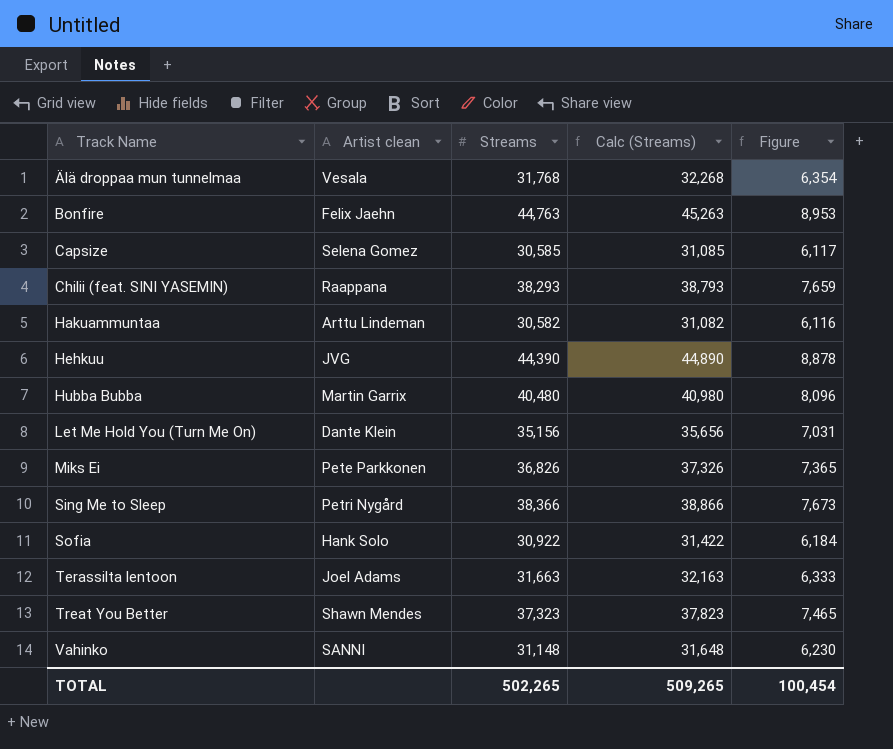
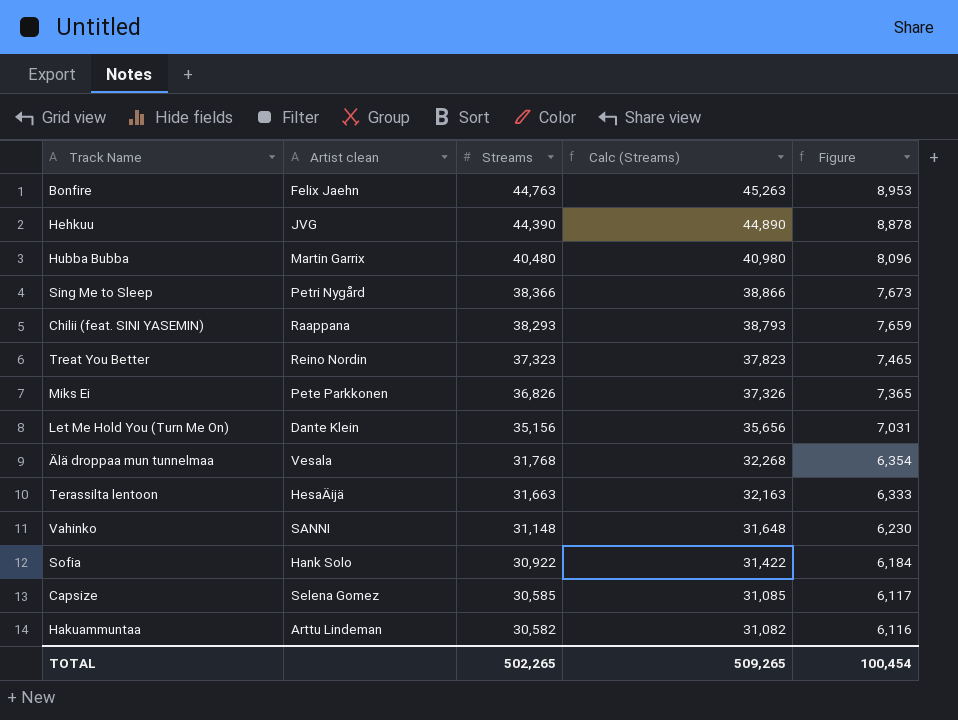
row order: Track Name ascending -> Streams descending
Treat You Better | Artist clean: Shawn Mendes -> Reino Nordin
Terassilta lentoon | Artist clean: Joel Adams -> HesaÄijä

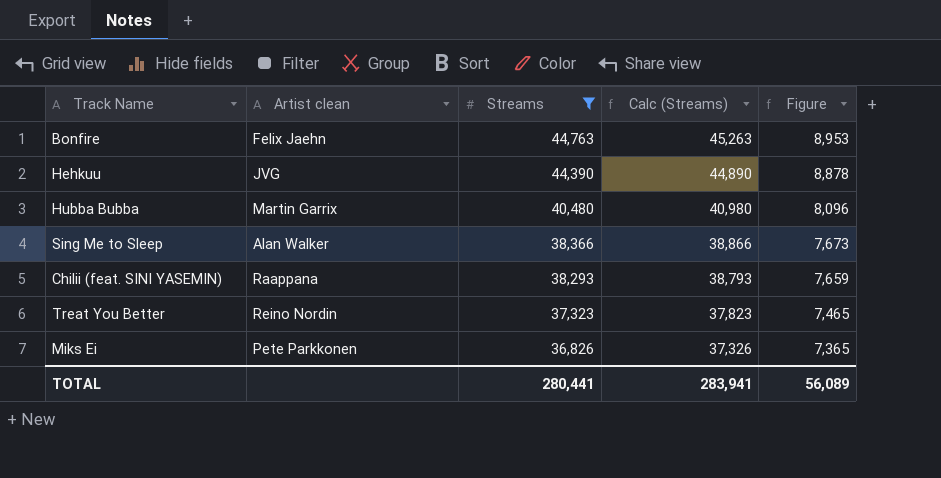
filter: none -> Streams >= 36,826
Sing Me to Sleep | Artist clean: Petri Nygård -> Alan Walker
TOTAL | Streams: 502,265 -> 280,441
TOTAL | Calc (Streams): 509,265 -> 283,941
TOTAL | Figure: 100,454 -> 56,089

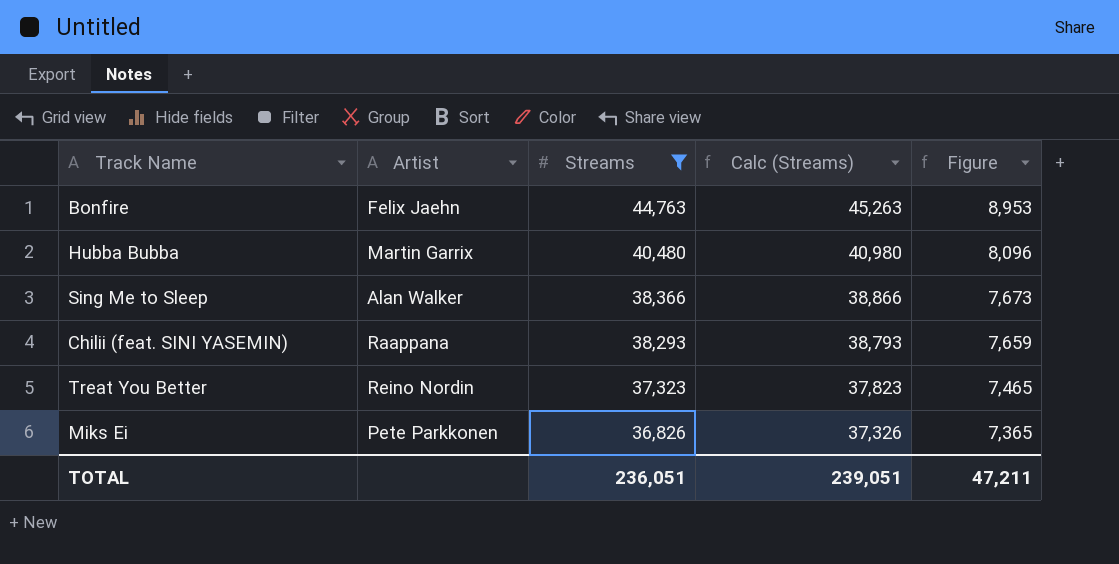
column name: Artist clean -> Artist
row Hehkuu: JVG | 44,390 | 44,890 | 8,878 -> none
TOTAL | Streams: 280,441 -> 236,051
TOTAL | Calc (Streams): 283,941 -> 239,051
TOTAL | Figure: 56,089 -> 47,211

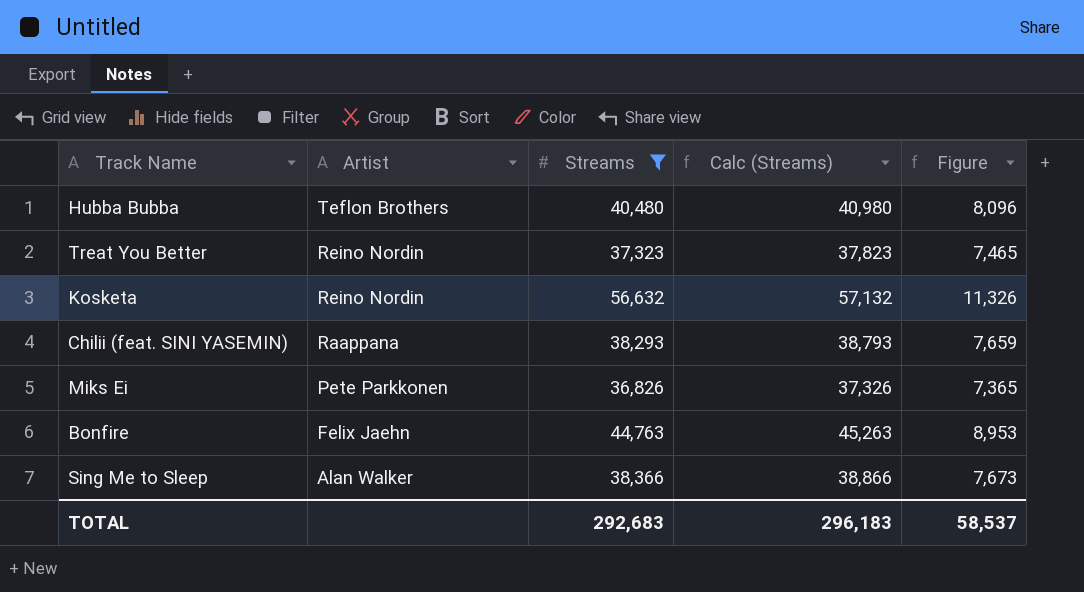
row order: Streams descending -> Artist descending
Hubba Bubba | Artist: Martin Garrix -> Teflon Brothers
row Kosketa: none -> Reino Nordin | 56,632 | 57,132 | 11,326
TOTAL | Streams: 236,051 -> 292,683
TOTAL | Calc (Streams): 239,051 -> 296,183
TOTAL | Figure: 47,211 -> 58,537

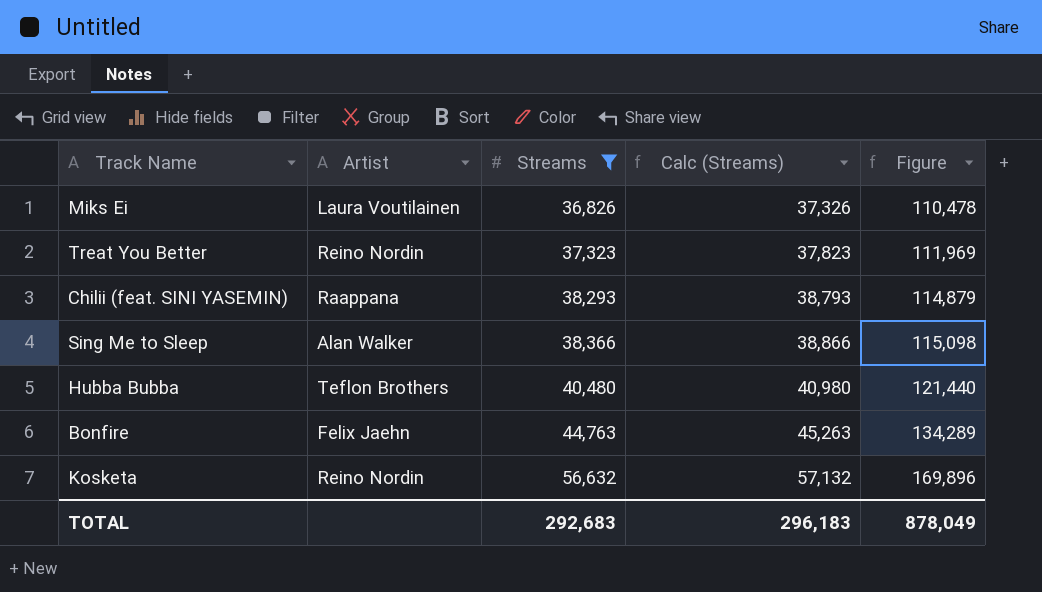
row order: Artist descending -> Streams ascending
column Figure | formula: [Streams] * 0.2 -> [Streams] * 3
Miks Ei | Artist: Pete Parkkonen -> Laura Voutilainen
TOTAL | Figure: 58,537 -> 878,049

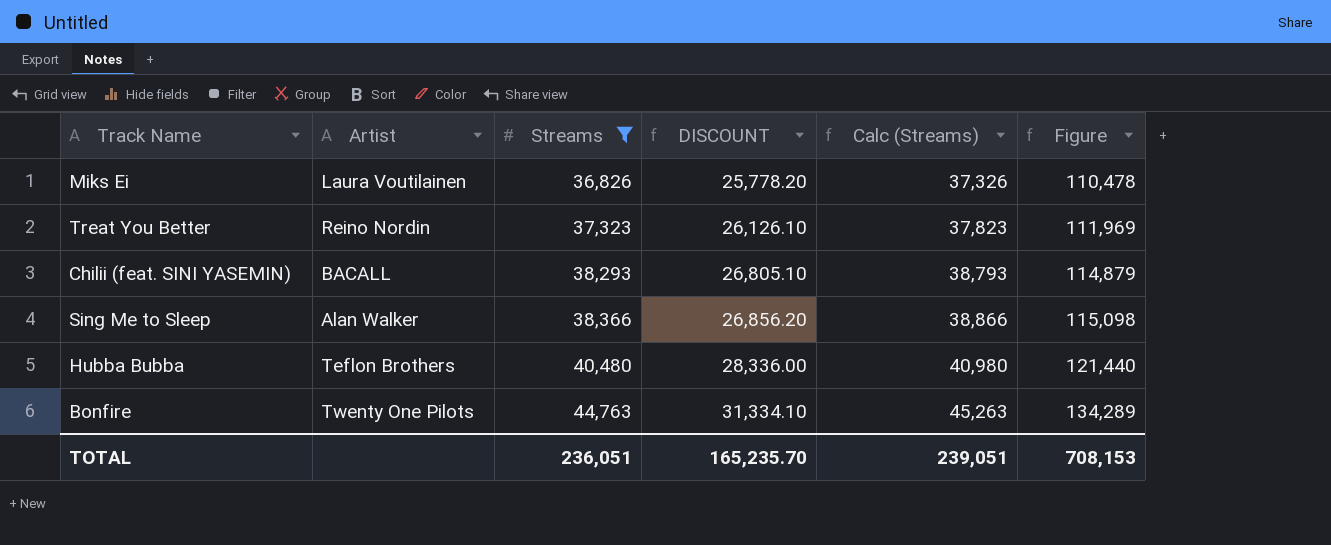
column DISCOUNT | formula: none -> [Streams] * 0.7
row Kosketa: Reino Nordin | 56,632 | 57,132 | 169,896 -> none
Chilii (feat. SINI YASEMIN) | Artist: Raappana -> BACALL
Bonfire | Artist: Felix Jaehn -> Twenty One Pilots
TOTAL | Streams: 292,683 -> 236,051
TOTAL | Calc (Streams): 296,183 -> 239,051
TOTAL | Figure: 878,049 -> 708,153

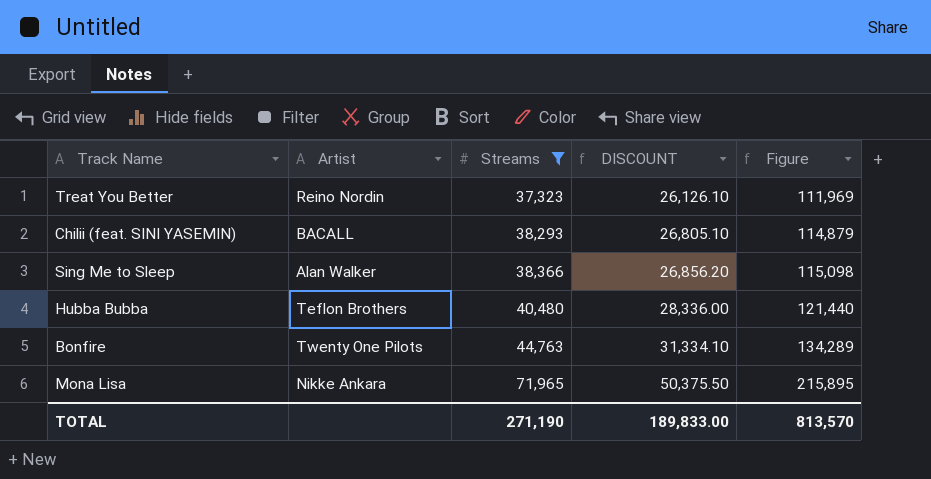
column Calc (Streams) | formula: [Streams] + 500 -> none
row Miks Ei: Laura Voutilainen | 36,826 | 25,778.20 | 37,326 | 110,478 -> none
row Mona Lisa: none -> Nikke Ankara | 71,965 | 50,375.50 | 215,895
TOTAL | Streams: 236,051 -> 271,190
TOTAL | DISCOUNT: 165,235.70 -> 189,833.00
TOTAL | Figure: 708,153 -> 813,570

